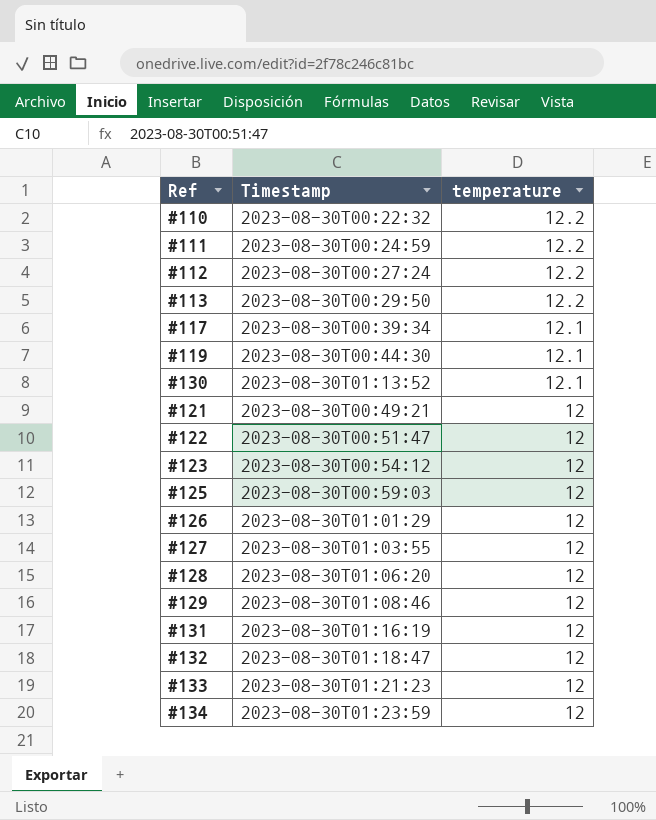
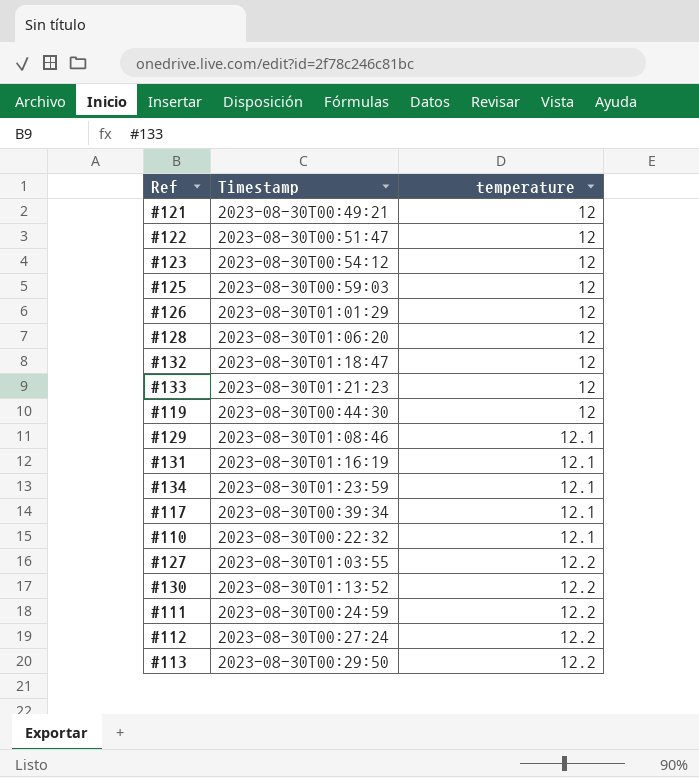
row order: temperature descending -> temperature ascending
#119 | temperature: 12.1 -> 12
#129 | temperature: 12 -> 12.1
#131 | temperature: 12 -> 12.1
#134 | temperature: 12 -> 12.1
#110 | temperature: 12.2 -> 12.1
#127 | temperature: 12 -> 12.2
#130 | temperature: 12.1 -> 12.2

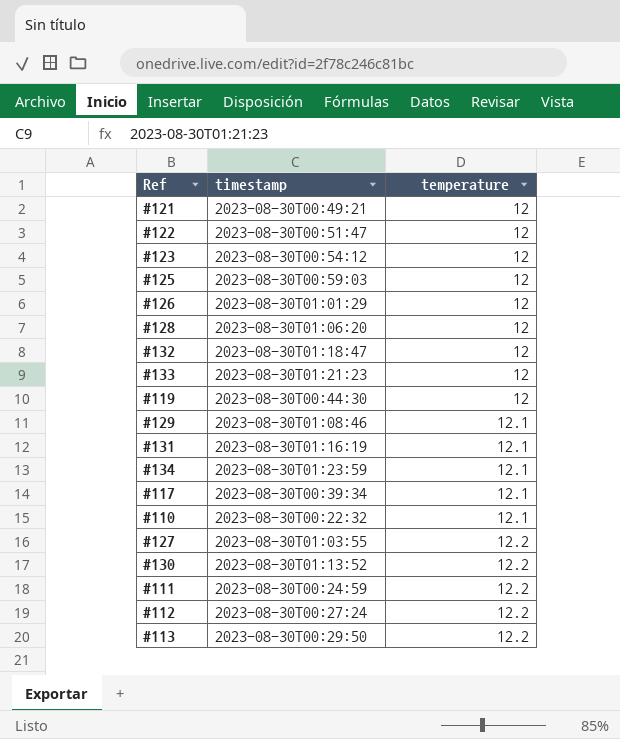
column name: Timestamp -> timestamp

